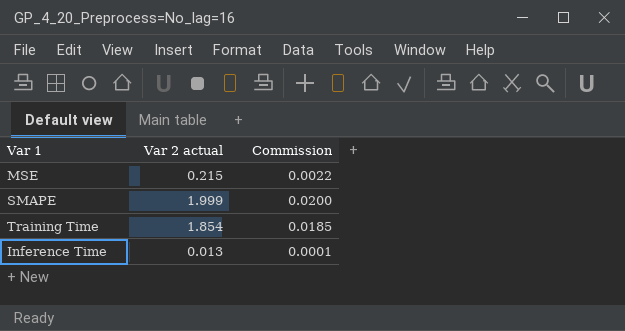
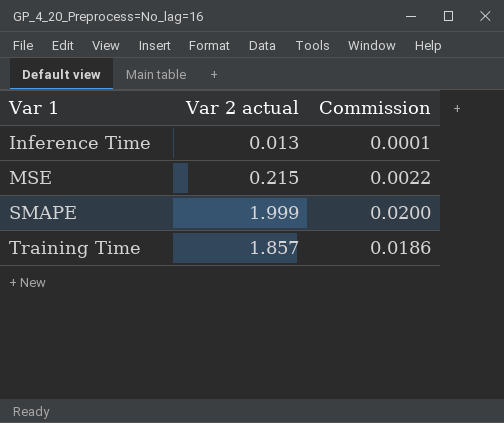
row order: none -> Var 1 ascending
Training Time | Var 2 actual: 1.854 -> 1.857
Training Time | Commission: 0.0185 -> 0.0186

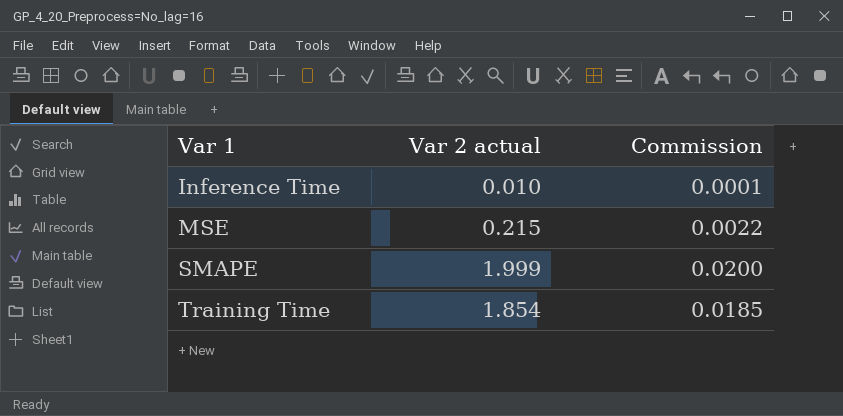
Inference Time | Var 2 actual: 0.013 -> 0.010
Training Time | Var 2 actual: 1.857 -> 1.854
Training Time | Commission: 0.0186 -> 0.0185

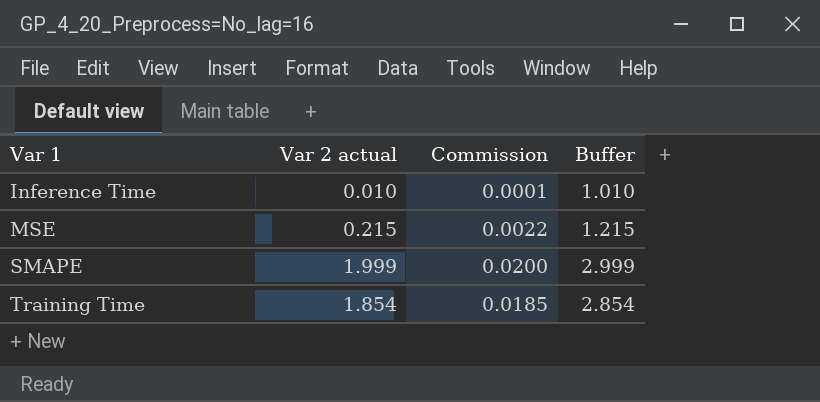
column Buffer | formula: none -> [Var 2 actual] + 1

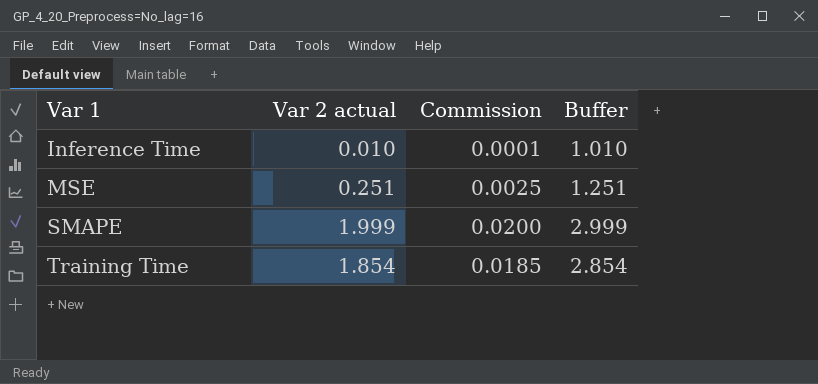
MSE | Var 2 actual: 0.215 -> 0.251
MSE | Commission: 0.0022 -> 0.0025
MSE | Buffer: 1.215 -> 1.251

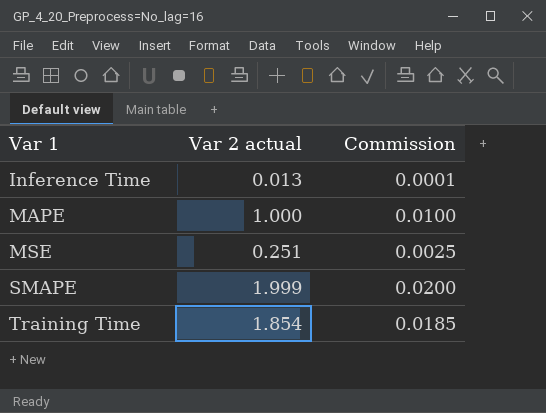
column Buffer | formula: [Var 2 actual] + 1 -> none
Inference Time | Var 2 actual: 0.010 -> 0.013
row MAPE: none -> 1.000 | 0.0100

